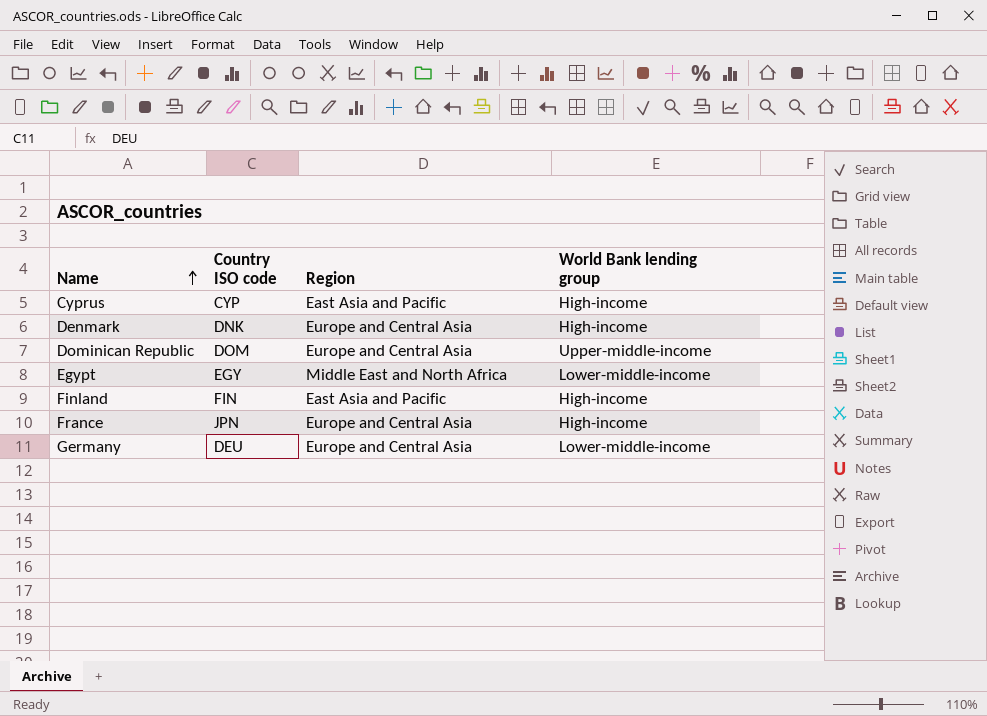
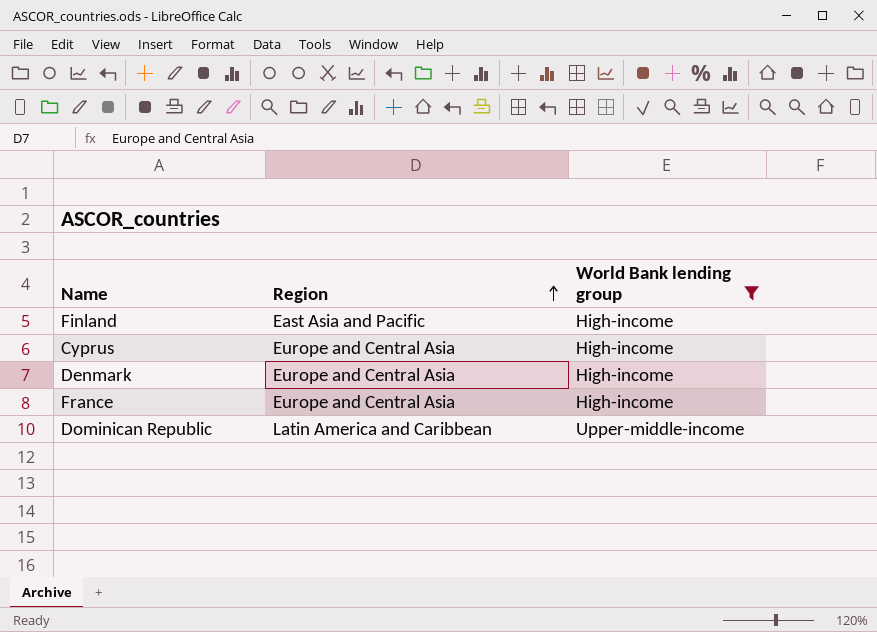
filter: none -> World Bank lending group != Lower-middle-income
row order: Name ascending -> Region ascending
column Country ISO code | position: 2 -> none
Cyprus | Region: East Asia and Pacific -> Europe and Central Asia
Dominican Republic | Region: Europe and Central Asia -> Latin America and Caribbean

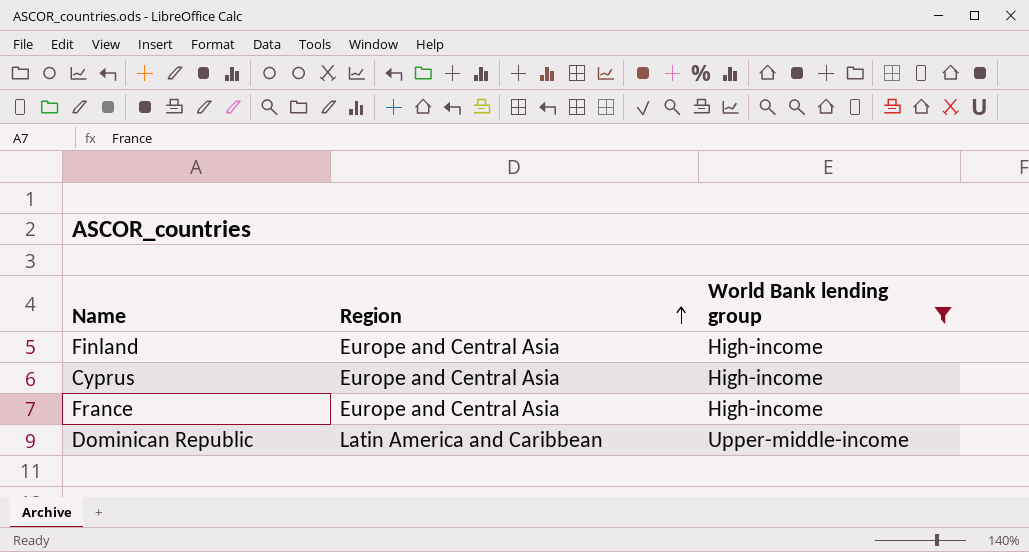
row Denmark: Europe and Central Asia | High-income -> none
Finland | Region: East Asia and Pacific -> Europe and Central Asia

